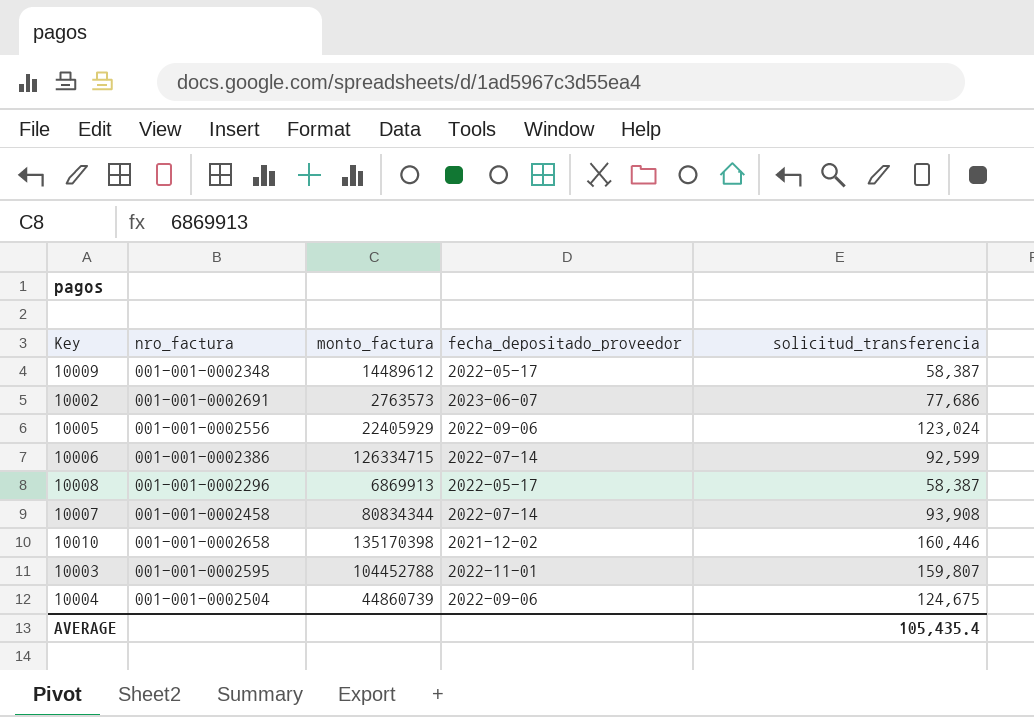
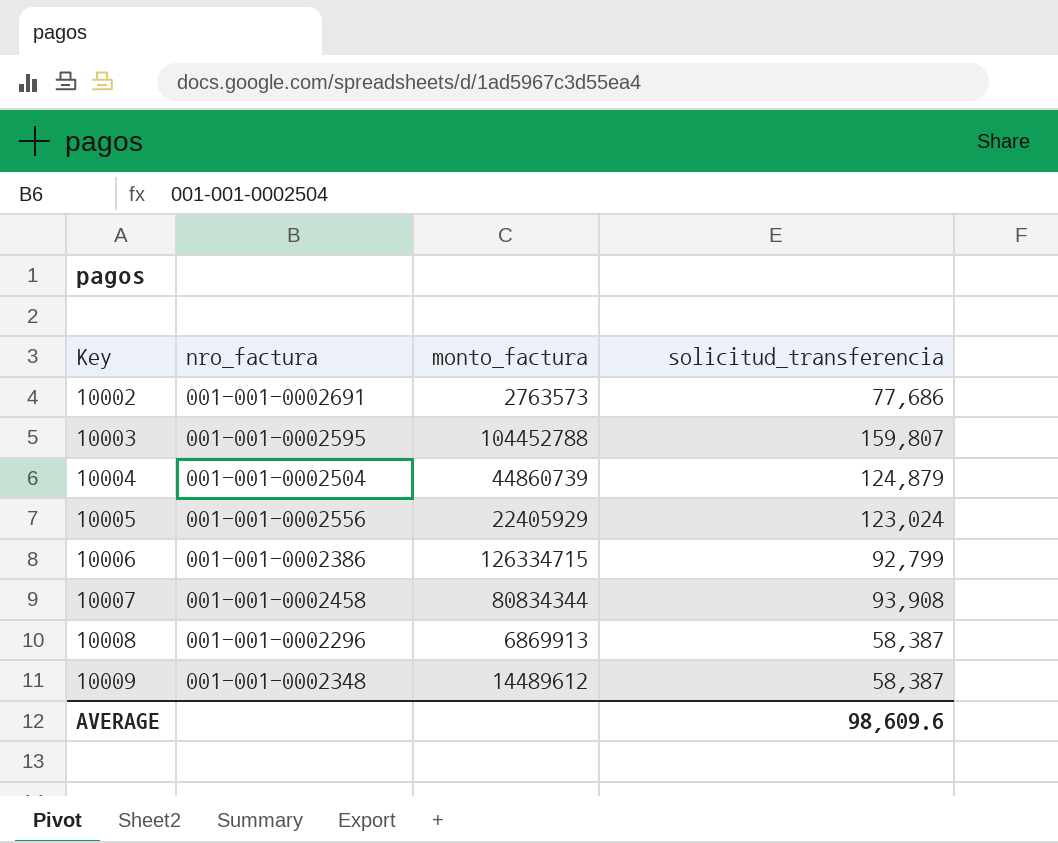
row order: none -> Key ascending
column fecha_depositado_proveedor | position: 4 -> none
row 10010: 001-001-0002658 | 135170398 | 2021-12-02 | 160,446 -> none
10004 | solicitud_transferencia: 124,675 -> 124,879
10006 | solicitud_transferencia: 92,599 -> 92,799
AVERAGE | solicitud_transferencia: 105,435.4 -> 98,609.6

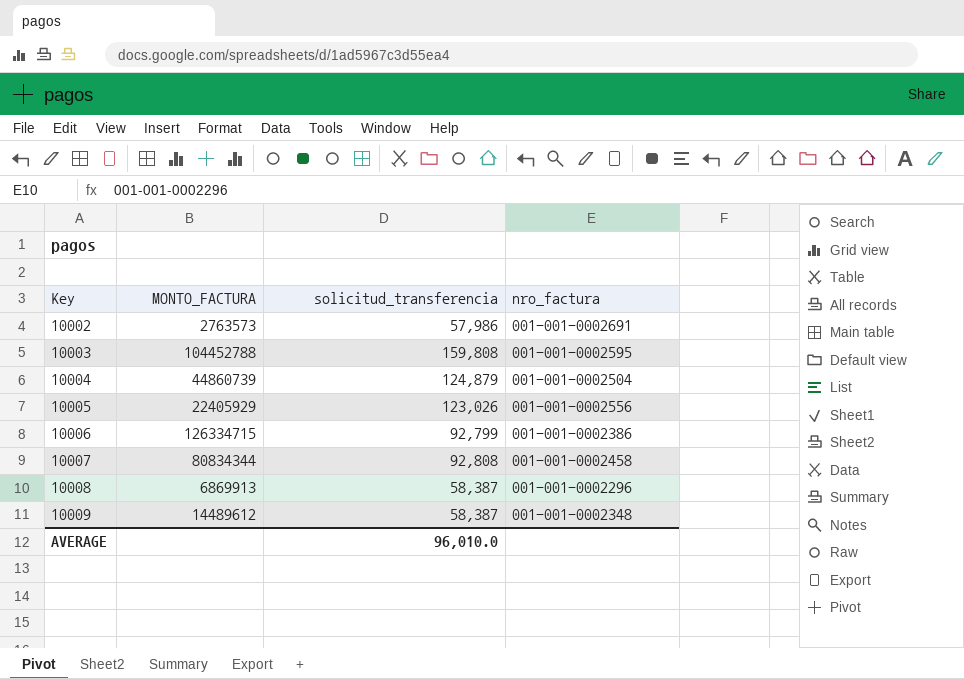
column name: monto_factura -> MONTO_FACTURA
column nro_factura | position: 2 -> 4
10002 | solicitud_transferencia: 77,686 -> 57,986
10003 | solicitud_transferencia: 159,807 -> 159,808
10005 | solicitud_transferencia: 123,024 -> 123,026
10007 | solicitud_transferencia: 93,908 -> 92,808
AVERAGE | solicitud_transferencia: 98,609.6 -> 96,010.0

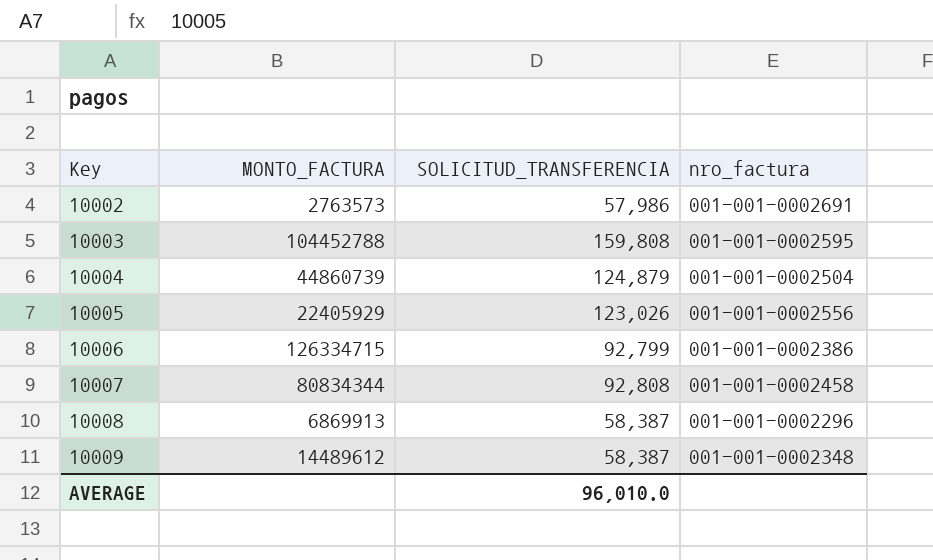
column name: solicitud_transferencia -> SOLICITUD_TRANSFERENCIA

